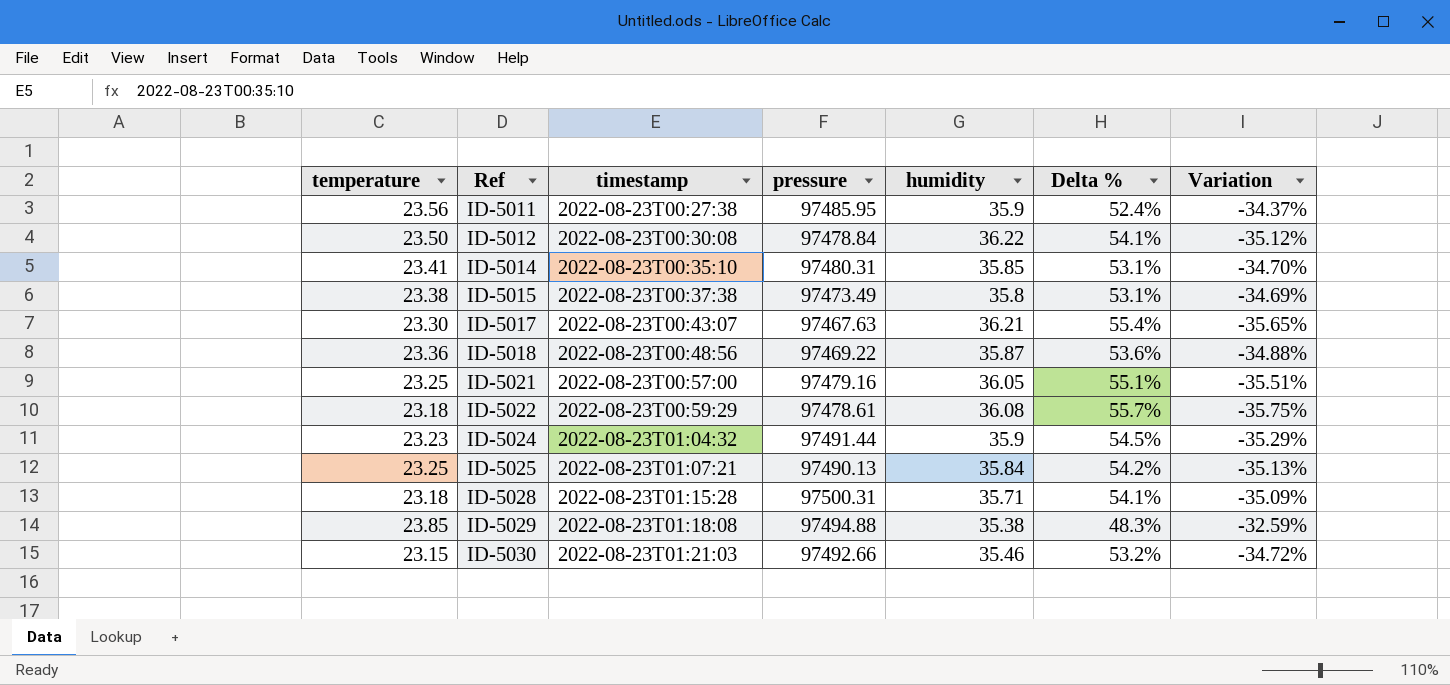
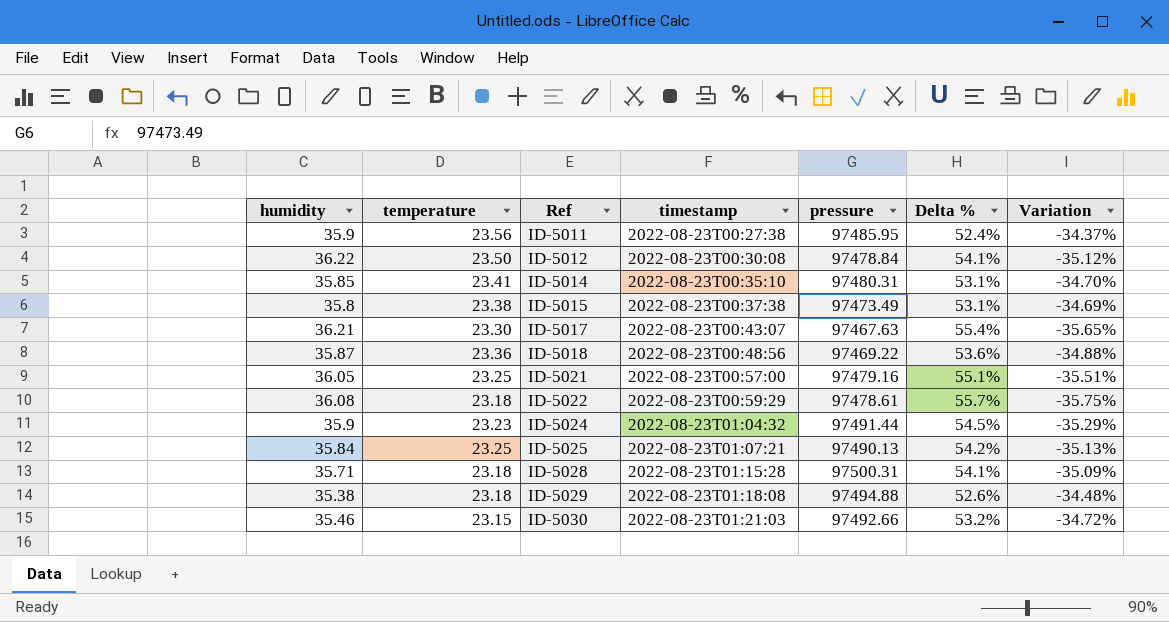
column humidity | position: 5 -> 1
ID-5029 | temperature: 23.85 -> 23.18
ID-5029 | Delta %: 48.3% -> 52.6%
ID-5029 | Variation: -32.59% -> -34.48%

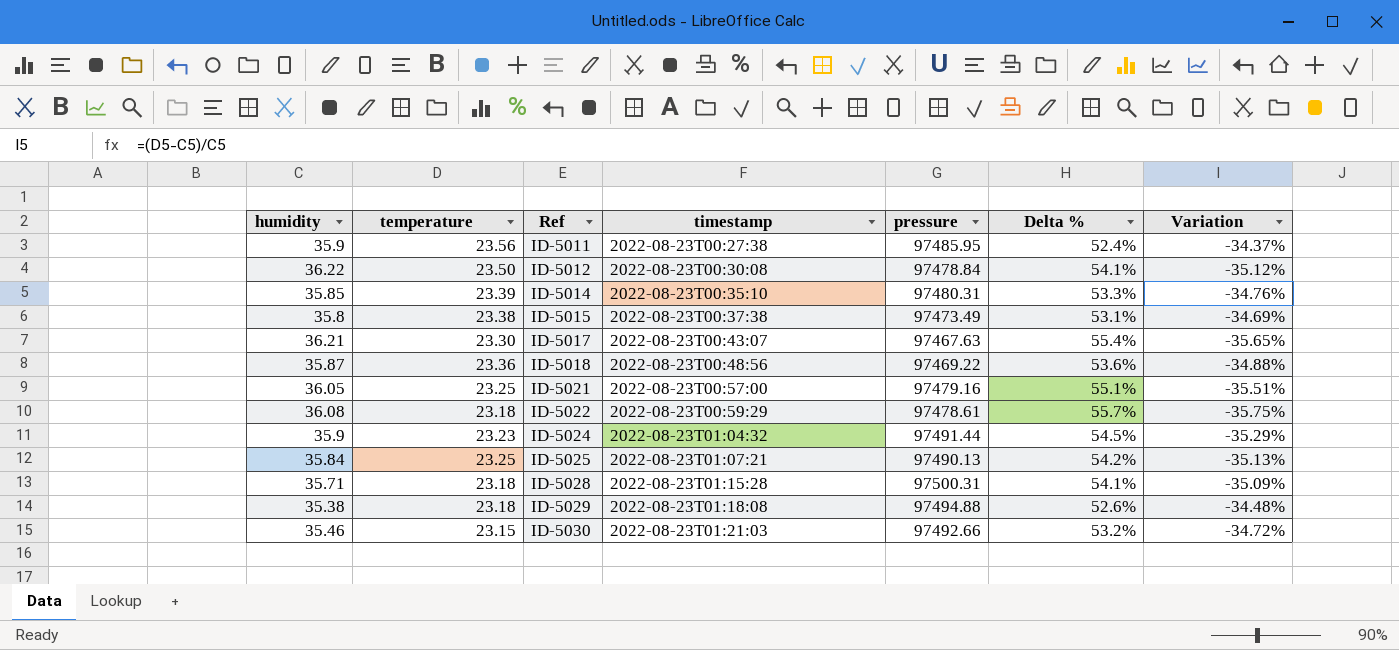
ID-5014 | temperature: 23.41 -> 23.39
ID-5014 | Delta %: 53.1% -> 53.3%
ID-5014 | Variation: -34.70% -> -34.76%

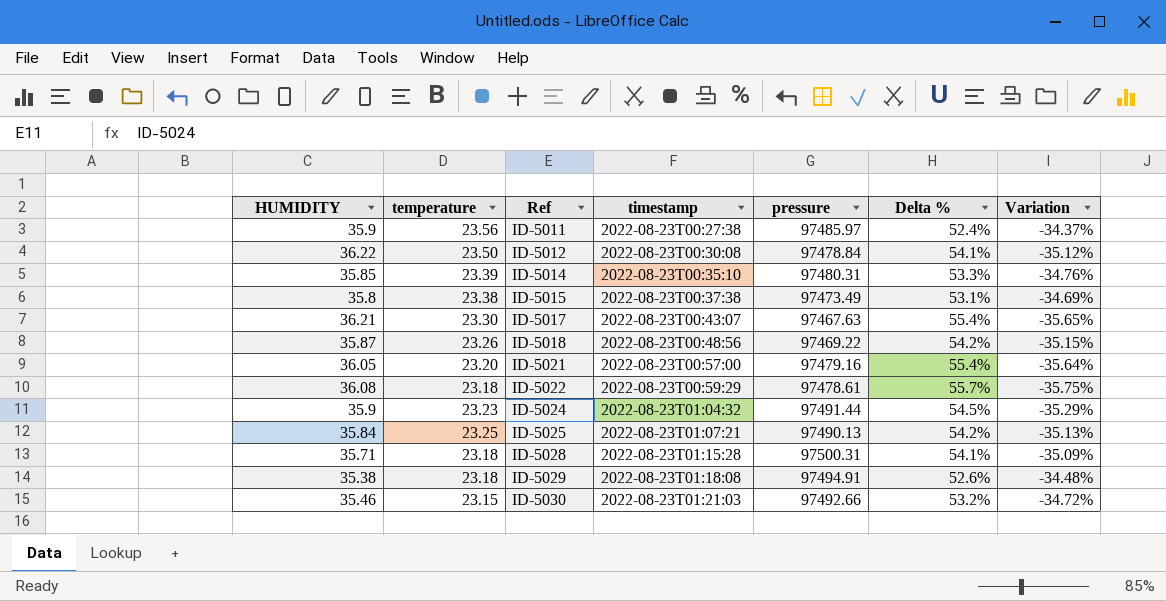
column name: humidity -> HUMIDITY
ID-5011 | pressure: 97485.95 -> 97485.97
ID-5018 | temperature: 23.36 -> 23.26
ID-5018 | Delta %: 53.6% -> 54.2%
ID-5018 | Variation: -34.88% -> -35.15%
ID-5021 | temperature: 23.25 -> 23.20
ID-5021 | Delta %: 55.1% -> 55.4%
ID-5021 | Variation: -35.51% -> -35.64%
ID-5029 | pressure: 97494.88 -> 97494.91

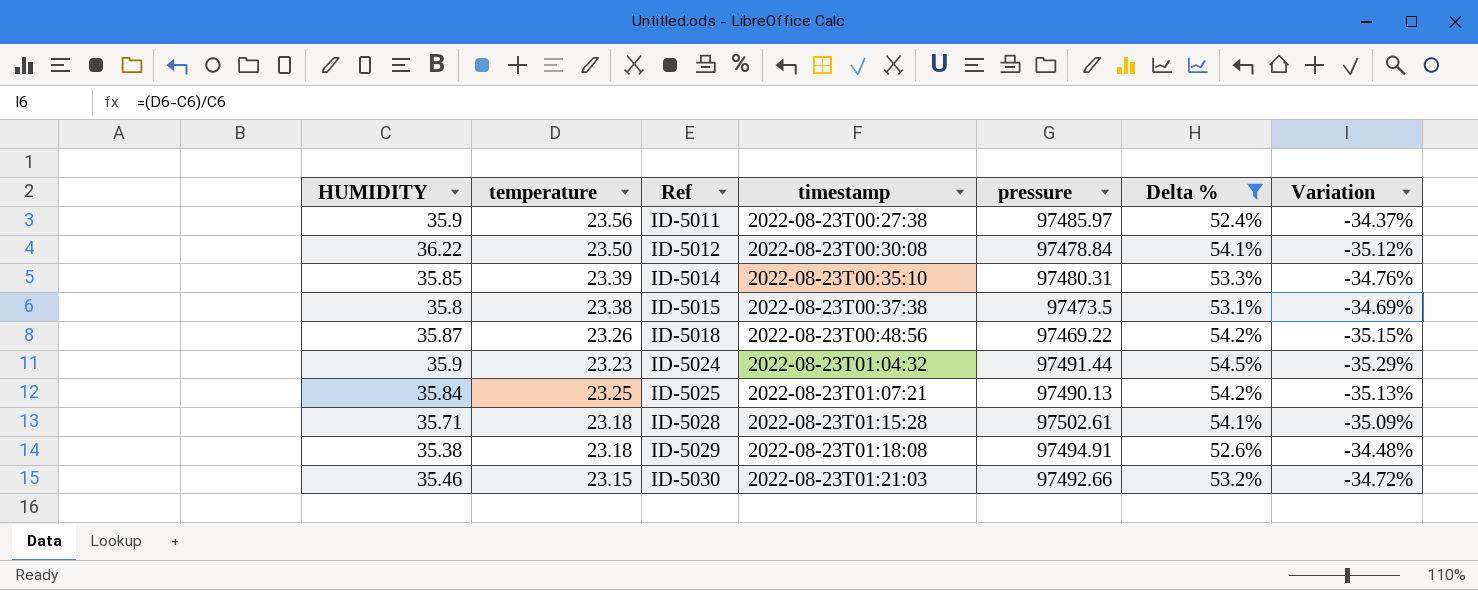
filter: none -> Delta % <= 54.5%
ID-5015 | pressure: 97473.49 -> 97473.5
ID-5028 | pressure: 97500.31 -> 97502.61

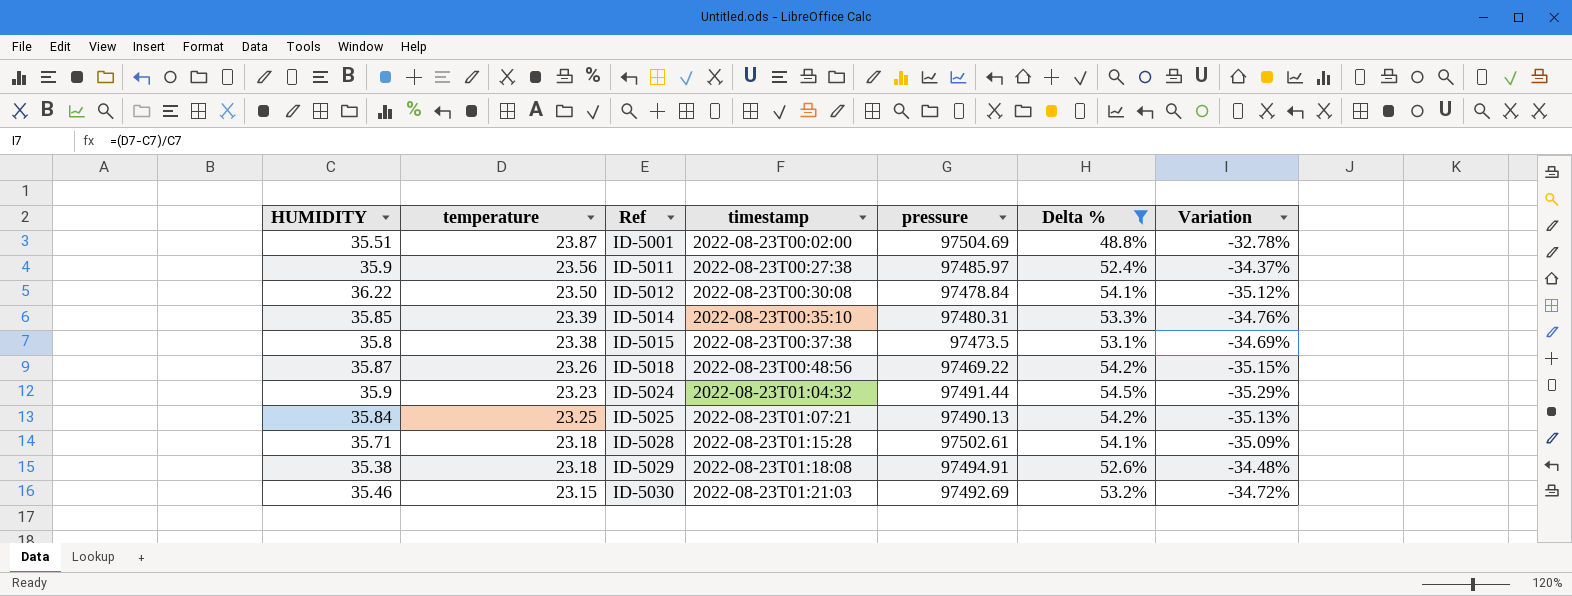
row ID-5001: none -> 35.51 | 23.87 | 2022-08-23T00:02:00 | 97504.69 | 48.8% | -32.78%
ID-5030 | pressure: 97492.66 -> 97492.69

